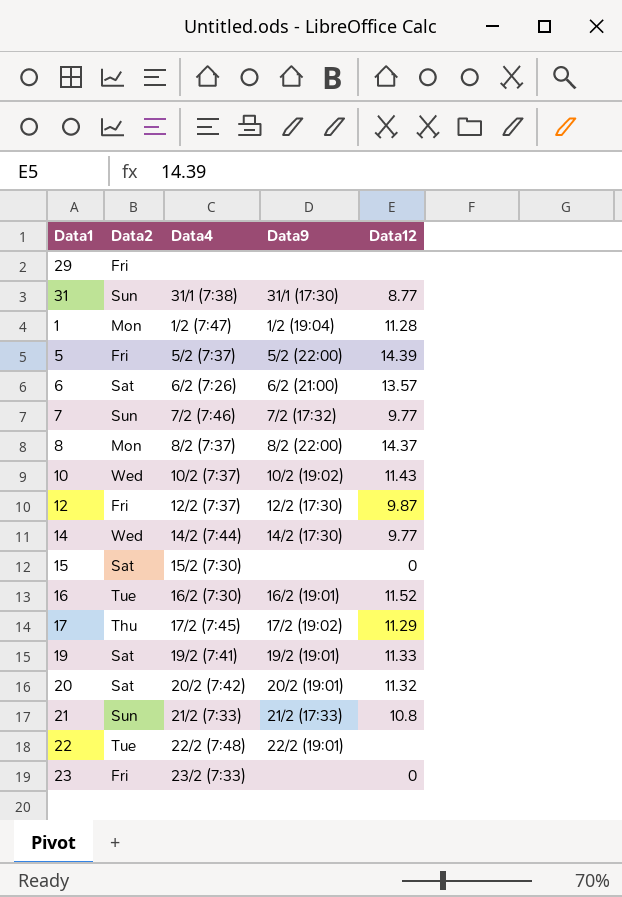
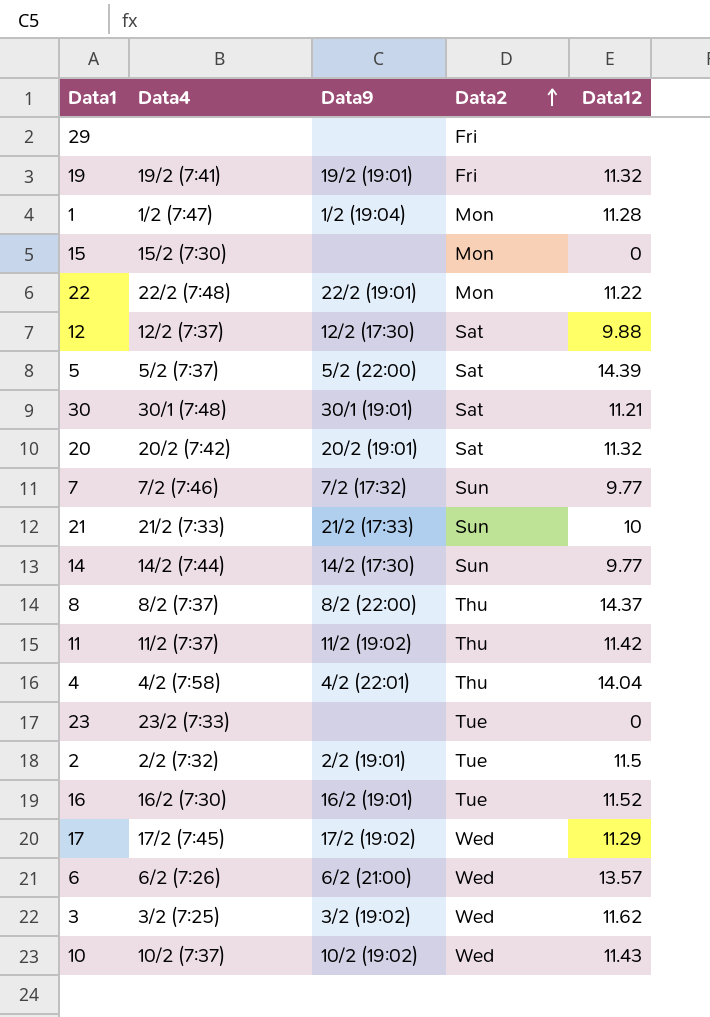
row order: none -> Data2 ascending
column Data2 | position: 2 -> 4
row 31: Sun | 31/1 (7:38) | 31/1 (17:30) | 8.77 -> none
19 | Data2: Sat -> Fri
19 | Data12: 11.33 -> 11.32
15 | Data2: Sat -> Mon
22 | Data2: Tue -> Mon
22 | Data12: none -> 11.22
12 | Data2: Fri -> Sat
12 | Data12: 9.87 -> 9.88
5 | Data2: Fri -> Sat
row 30: none -> 30/1 (7:48) | 30/1 (19:01) | Sat | 11.21
21 | Data12: 10.8 -> 10
14 | Data2: Wed -> Sun
8 | Data2: Mon -> Thu
row 11: none -> 11/2 (7:37) | 11/2 (19:02) | Thu | 11.42
row 4: none -> 4/2 (7:58) | 4/2 (22:01) | Thu | 14.04
23 | Data2: Fri -> Tue
row 2: none -> 2/2 (7:32) | 2/2 (19:01) | Tue | 11.5
17 | Data2: Thu -> Wed
6 | Data2: Sat -> Wed
row 3: none -> 3/2 (7:25) | 3/2 (19:02) | Wed | 11.62

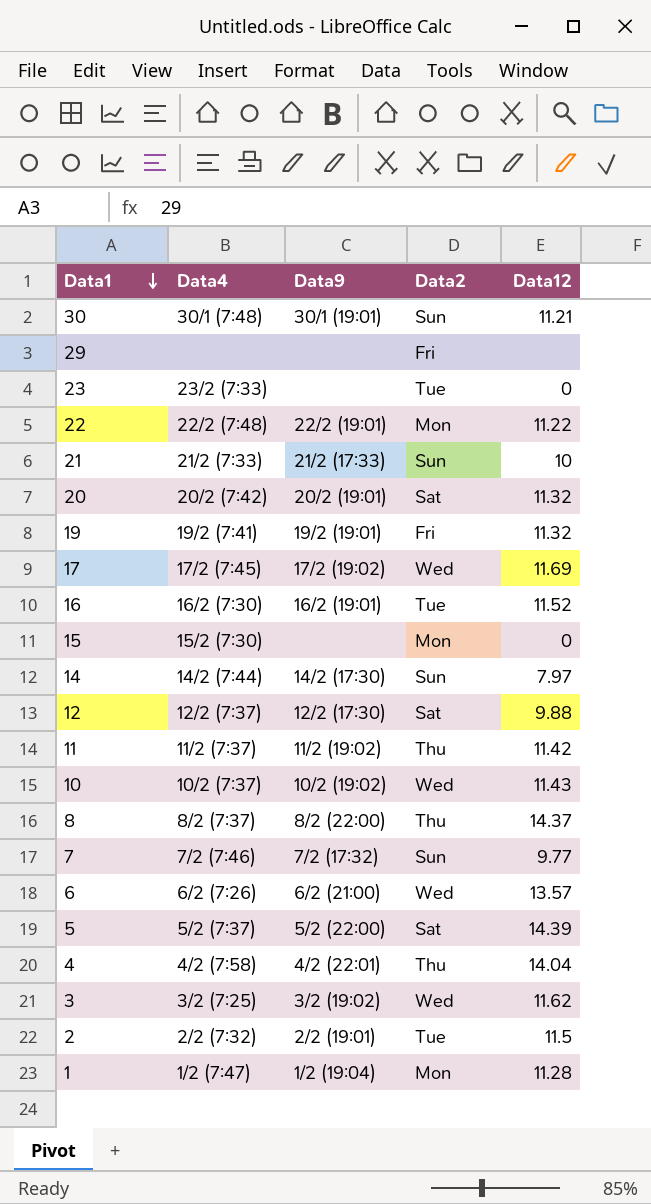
row order: Data2 ascending -> Data1 descending
30 | Data2: Sat -> Sun
17 | Data12: 11.29 -> 11.69
14 | Data12: 9.77 -> 7.97

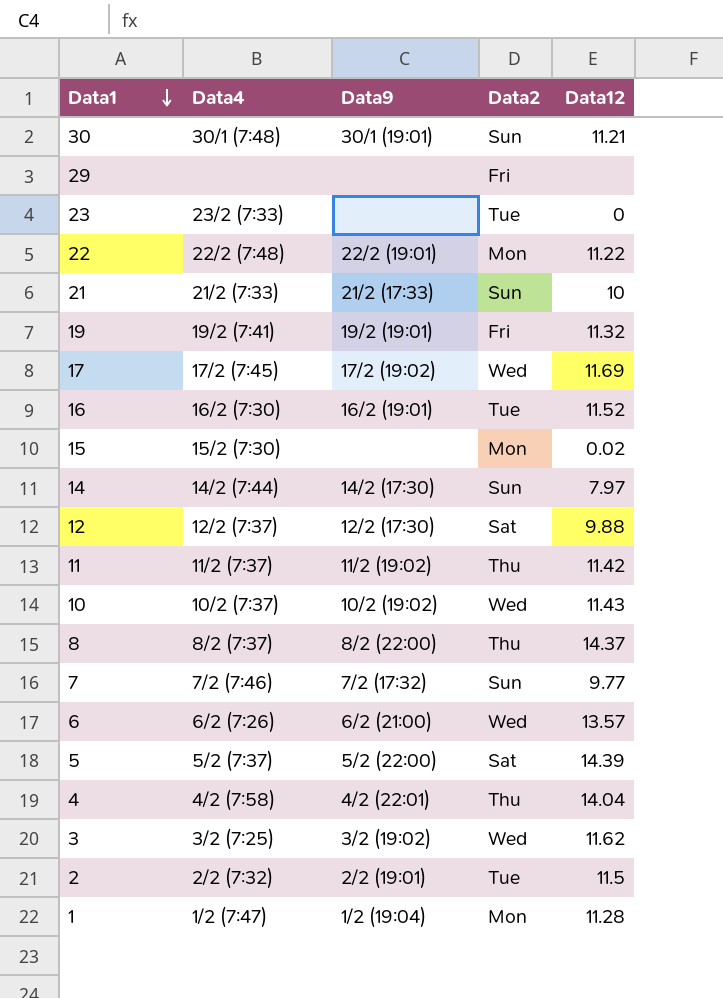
row 20: 20/2 (7:42) | 20/2 (19:01) | Sat | 11.32 -> none
15 | Data12: 0 -> 0.02

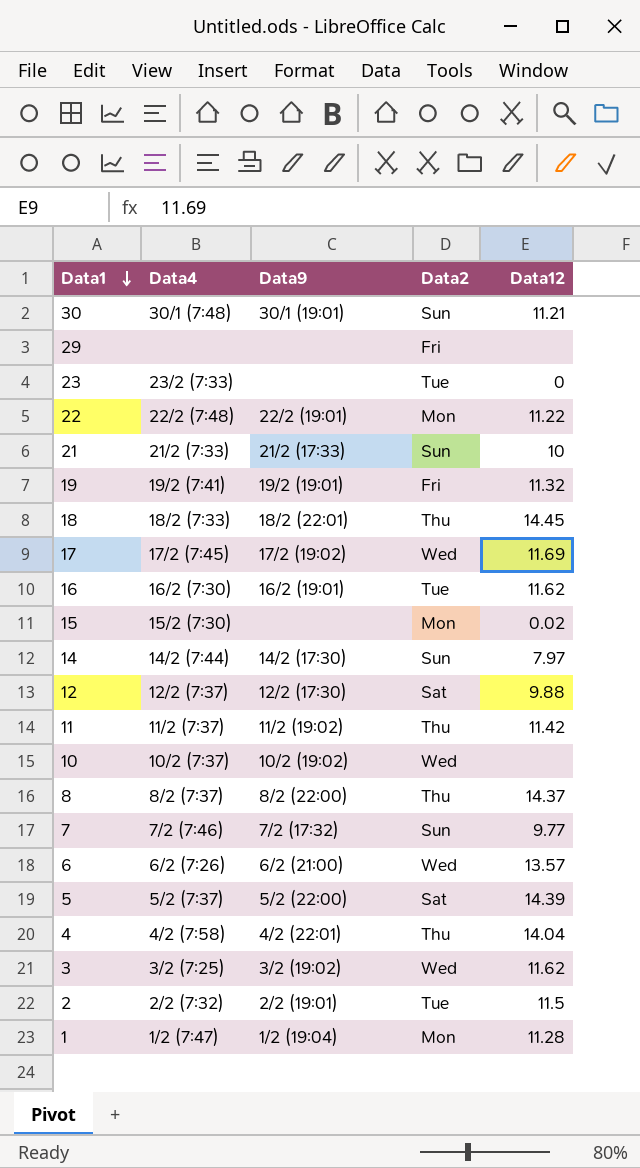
row 18: none -> 18/2 (7:33) | 18/2 (22:01) | Thu | 14.45
16 | Data12: 11.52 -> 11.62
10 | Data12: 11.43 -> none

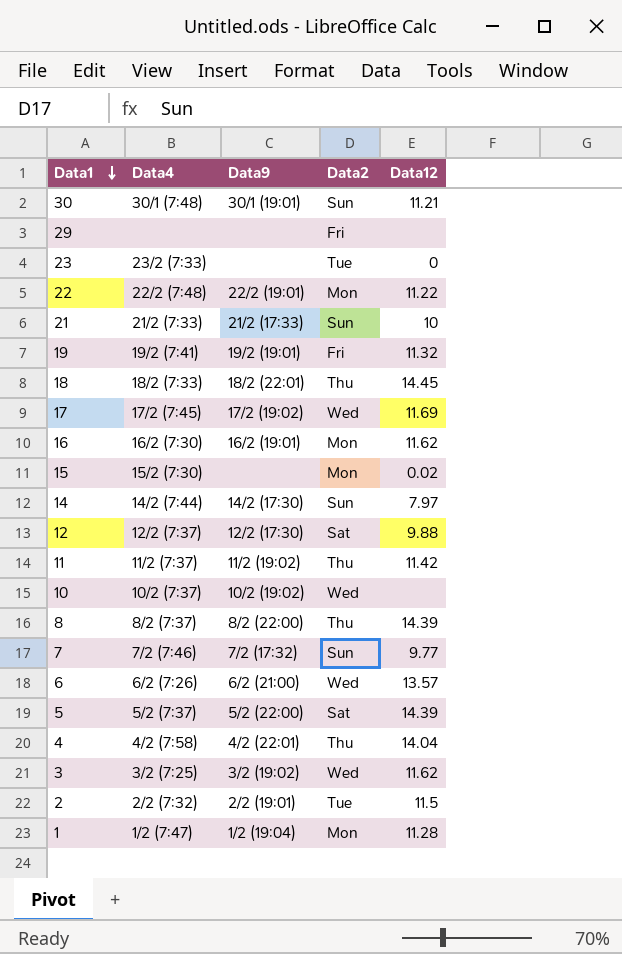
16 | Data2: Tue -> Mon
8 | Data12: 14.37 -> 14.39

